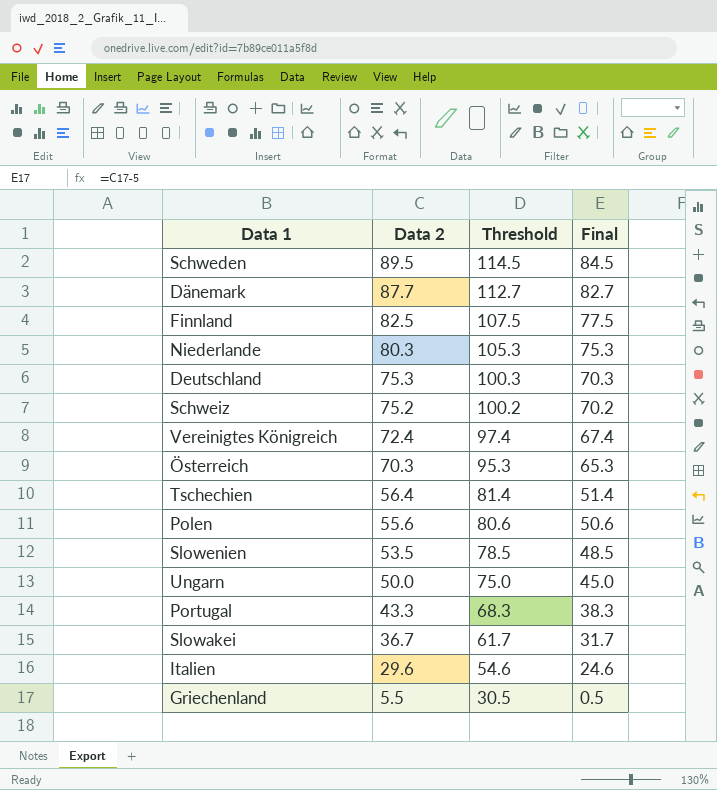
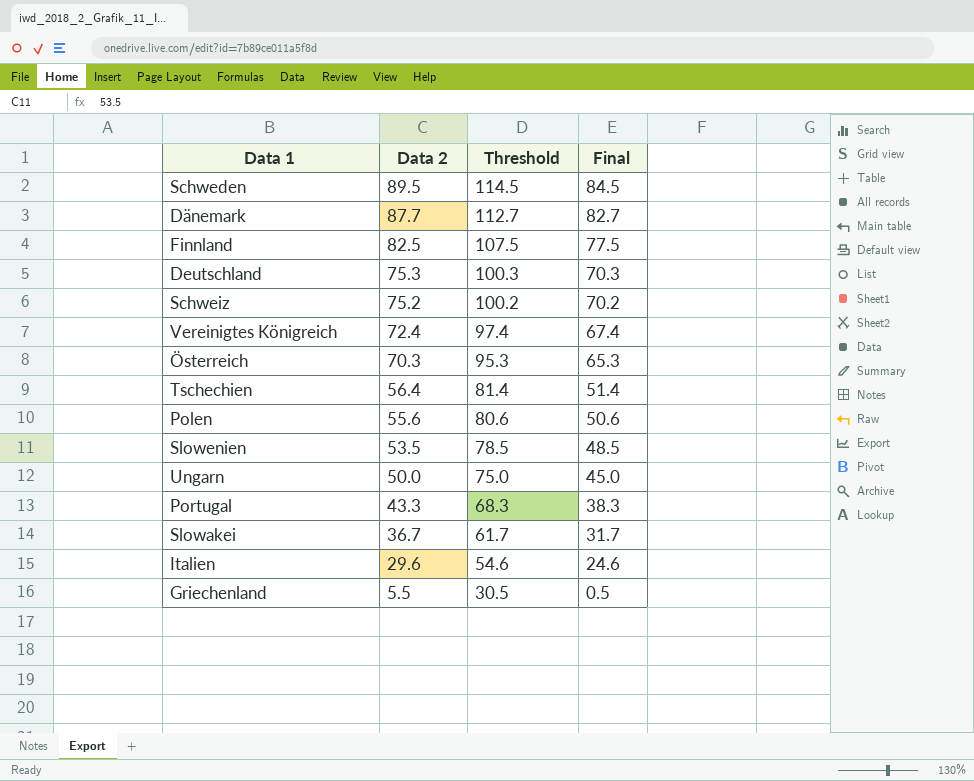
row Niederlande: 80.3 | 105.3 | 75.3 -> none

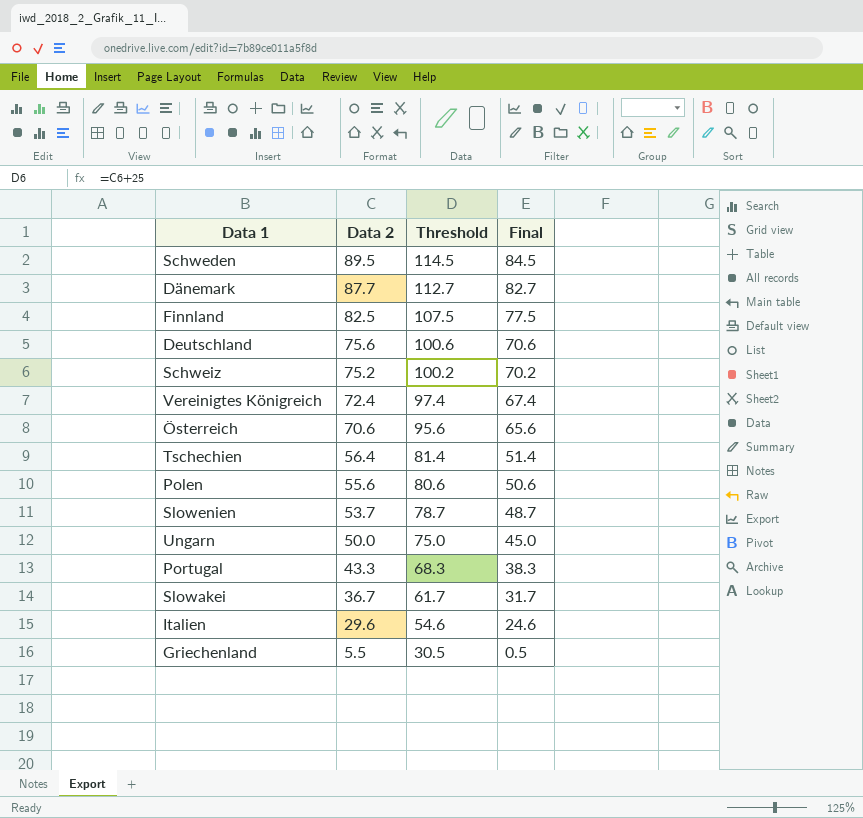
Deutschland | Data 2: 75.3 -> 75.6
Deutschland | Threshold: 100.3 -> 100.6
Deutschland | Final: 70.3 -> 70.6
Österreich | Data 2: 70.3 -> 70.6
Österreich | Threshold: 95.3 -> 95.6
Österreich | Final: 65.3 -> 65.6
Slowenien | Data 2: 53.5 -> 53.7
Slowenien | Threshold: 78.5 -> 78.7
Slowenien | Final: 48.5 -> 48.7

